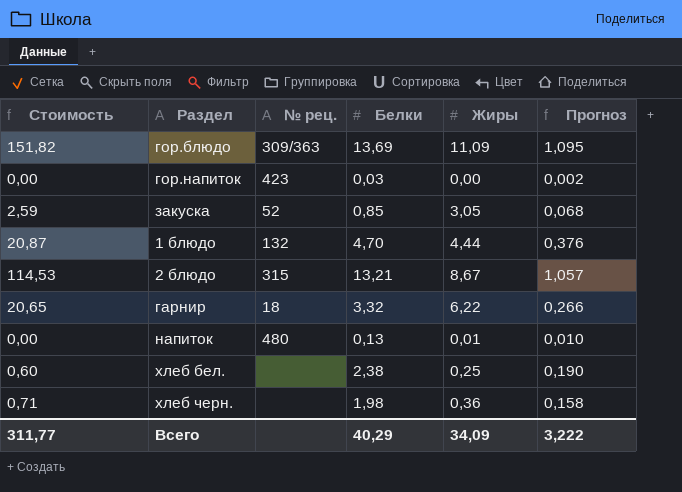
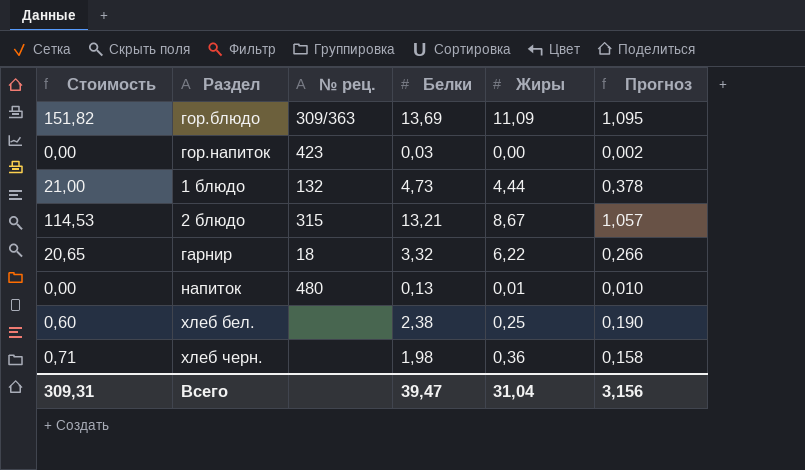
row закуска: 2,59 | 52 | 0,85 | 3,05 | 0,068 -> none
1 блюдо | Стоимость: 20,87 -> 21,00
1 блюдо | Белки: 4,70 -> 4,73
1 блюдо | Прогноз: 0,376 -> 0,378
Всего | Стоимость: 311,77 -> 309,31
Всего | Белки: 40,29 -> 39,47
Всего | Жиры: 34,09 -> 31,04
Всего | Прогноз: 3,222 -> 3,156

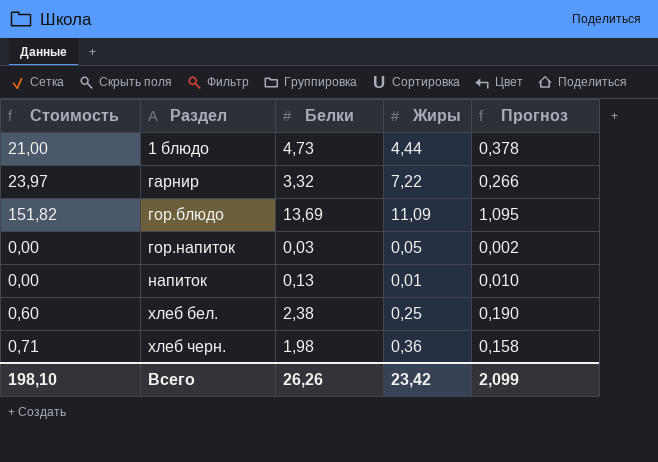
row order: none -> Раздел ascending
column № рец. | position: 3 -> none
row 2 блюдо: 114,53 | 315 | 13,21 | 8,67 | 1,057 -> none
гарнир | Стоимость: 20,65 -> 23,97
гарнир | Жиры: 6,22 -> 7,22
гор.напиток | Жиры: 0,00 -> 0,05
Всего | Стоимость: 309,31 -> 198,10
Всего | Белки: 39,47 -> 26,26
Всего | Жиры: 31,04 -> 23,42
Всего | Прогноз: 3,156 -> 2,099

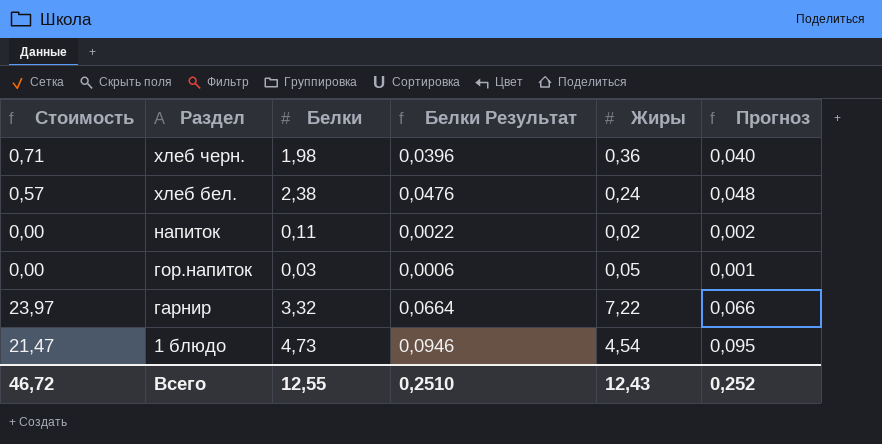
row order: Раздел ascending -> Раздел descending
column Белки Результат | formula: none -> [Белки] * 0,02
column Прогноз | formula: [Белки] * 0,08 -> [Белки] * 0,02
row гор.блюдо: 151,82 | 13,69 | 11,09 | 1,095 -> none
хлеб бел. | Стоимость: 0,60 -> 0,57
хлеб бел. | Жиры: 0,25 -> 0,24
напиток | Белки: 0,13 -> 0,11
напиток | Жиры: 0,01 -> 0,02
1 блюдо | Стоимость: 21,00 -> 21,47
1 блюдо | Жиры: 4,44 -> 4,54
Всего | Стоимость: 198,10 -> 46,72
Всего | Белки: 26,26 -> 12,55
Всего | Жиры: 23,42 -> 12,43
Всего | Прогноз: 2,099 -> 0,252

